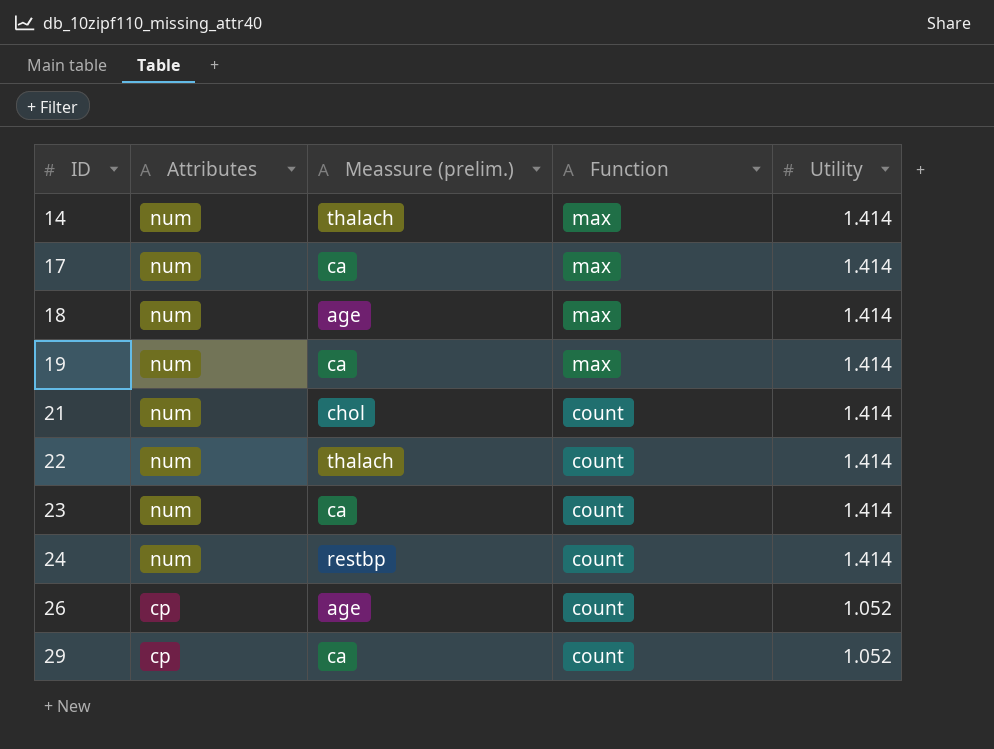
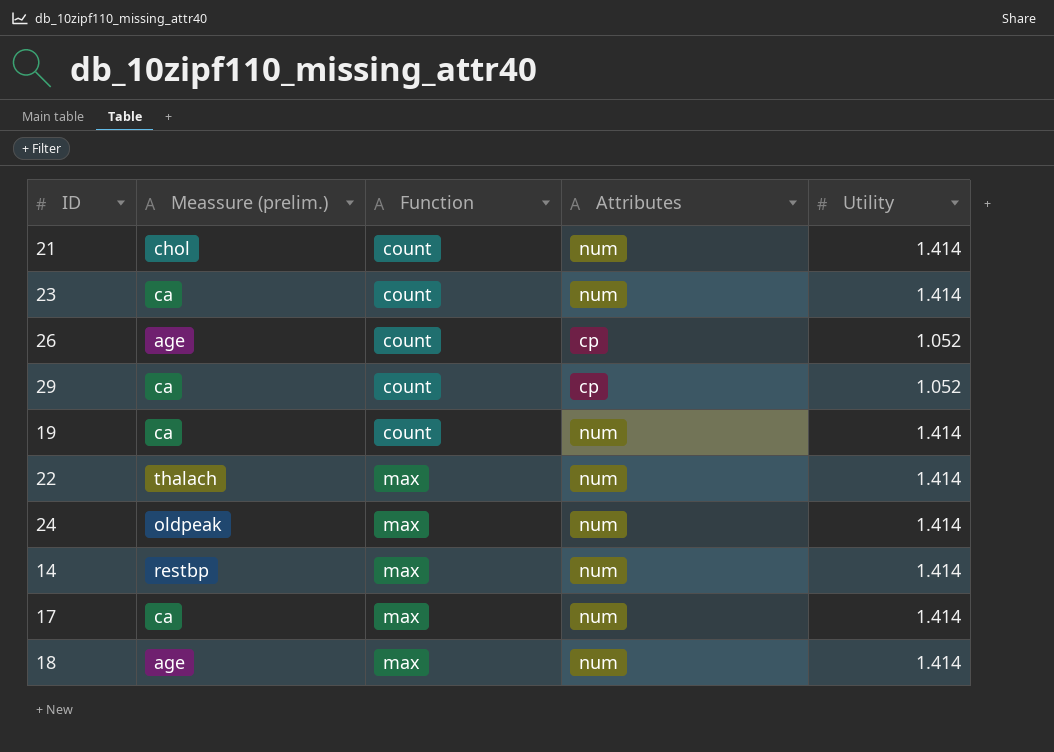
row order: ID ascending -> Function ascending
column Attributes | position: 2 -> 4
19 | Function: max -> count
22 | Function: count -> max
24 | Meassure (prelim.): restbp -> oldpeak
24 | Function: count -> max
14 | Meassure (prelim.): thalach -> restbp

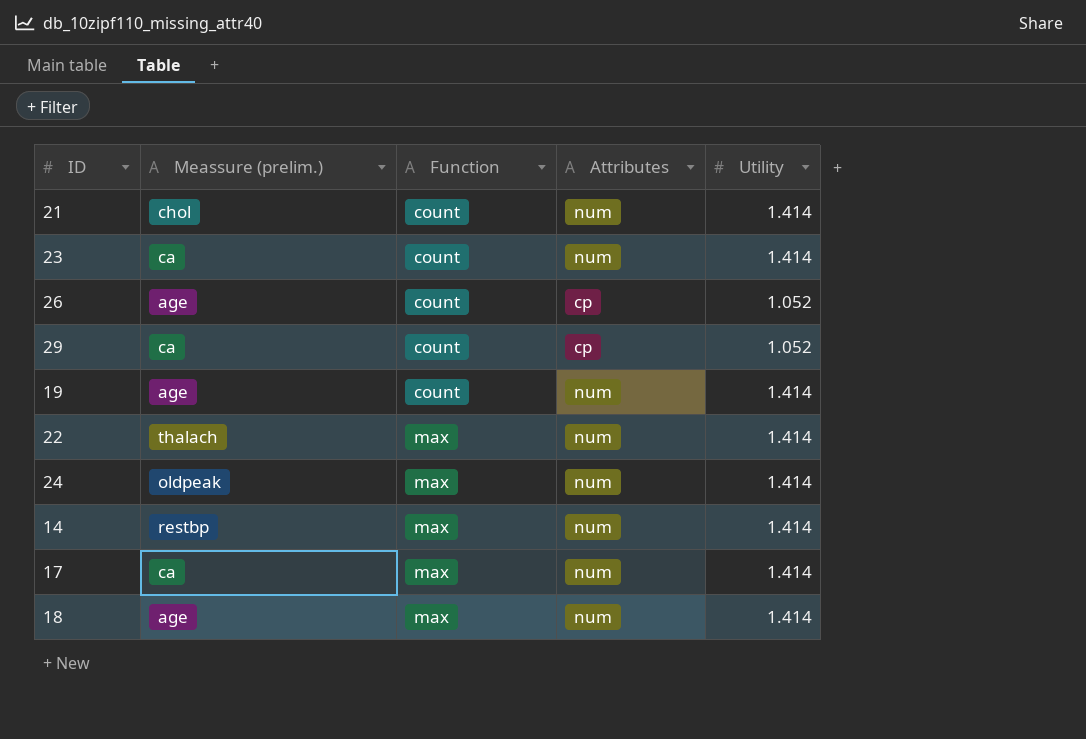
19 | Meassure (prelim.): ca -> age

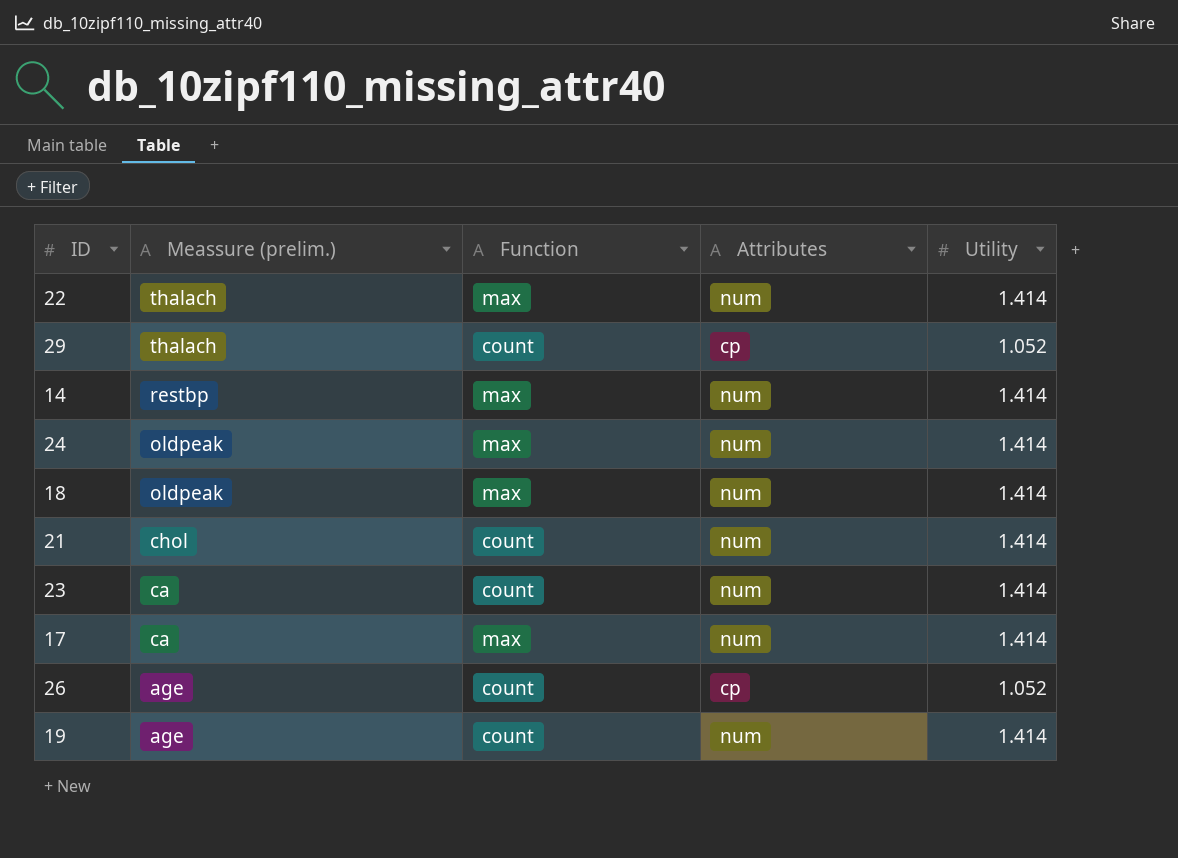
row order: Function ascending -> Meassure (prelim.) descending
29 | Meassure (prelim.): ca -> thalach
18 | Meassure (prelim.): age -> oldpeak

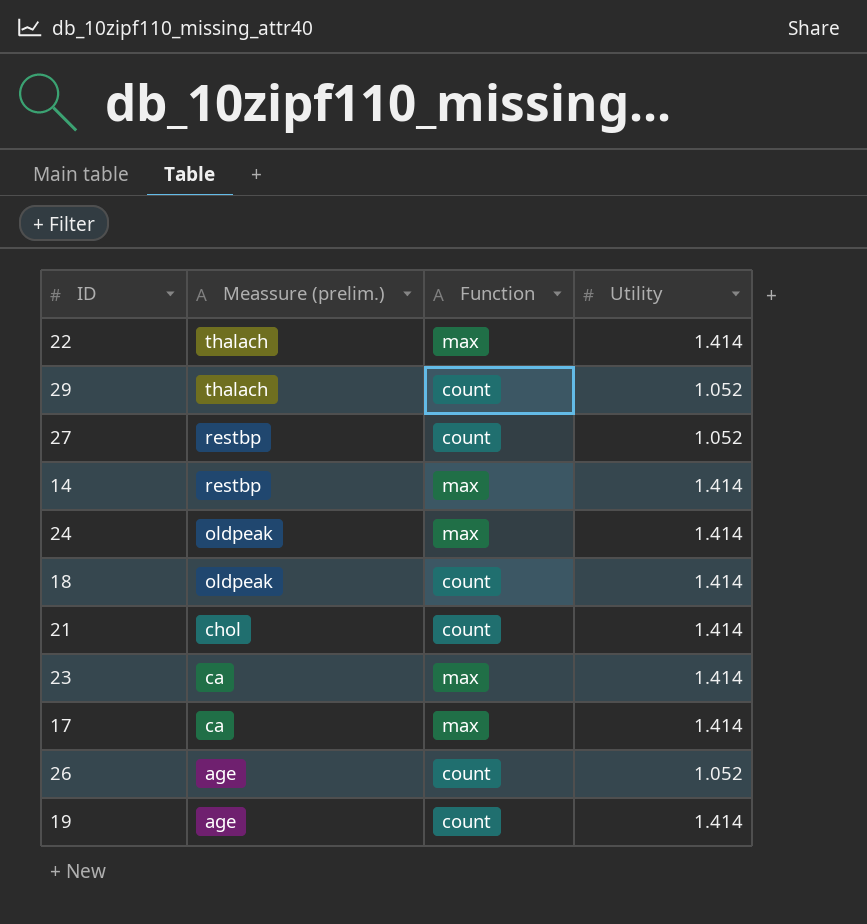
column Attributes | position: 4 -> none
row 27: none -> restbp | count | 1.052
18 | Function: max -> count
23 | Function: count -> max

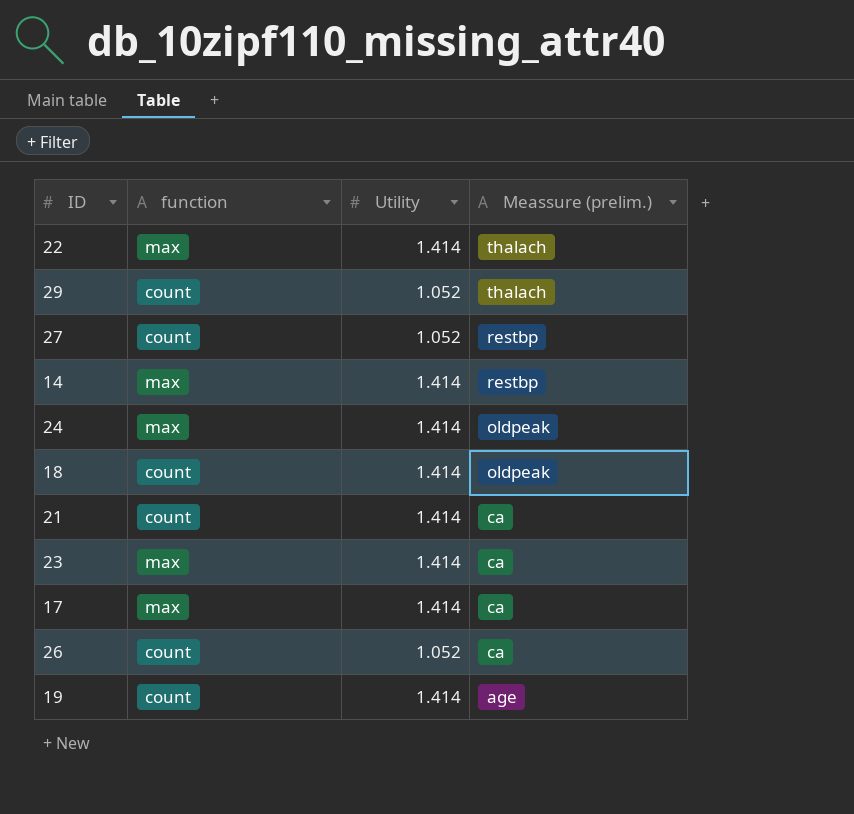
column name: Function -> function
column Meassure (prelim.) | position: 2 -> 4
21 | Meassure (prelim.): chol -> ca
26 | Meassure (prelim.): age -> ca

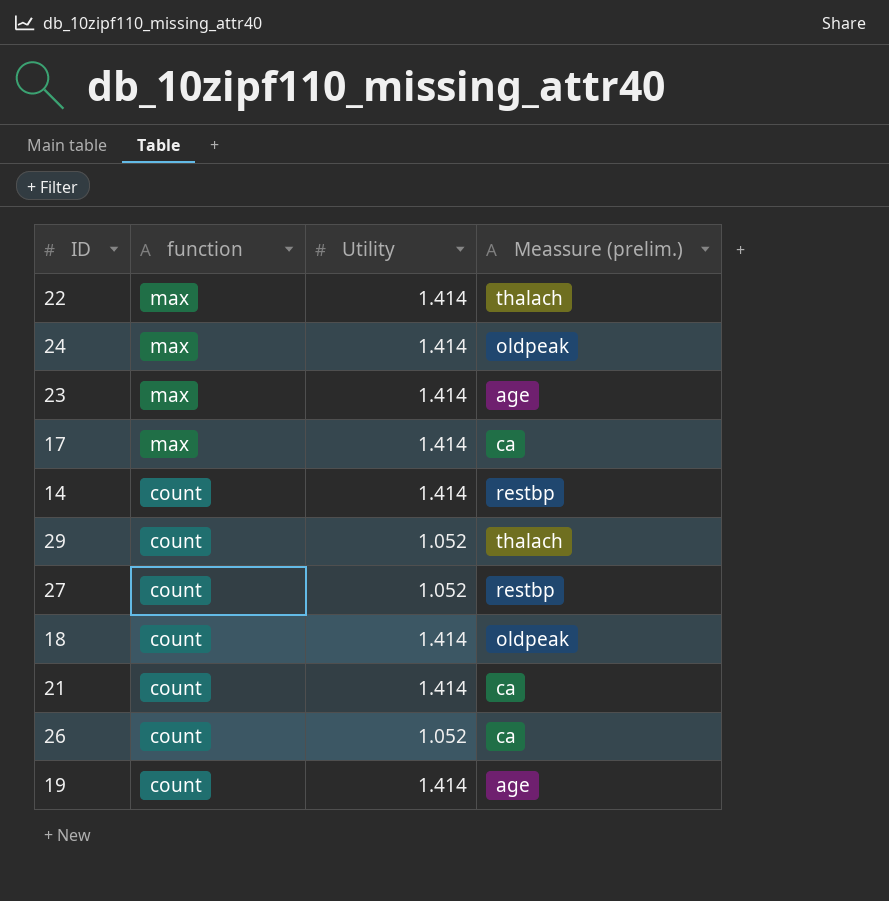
row order: Meassure (prelim.) descending -> function descending
23 | Meassure (prelim.): ca -> age
14 | function: max -> count

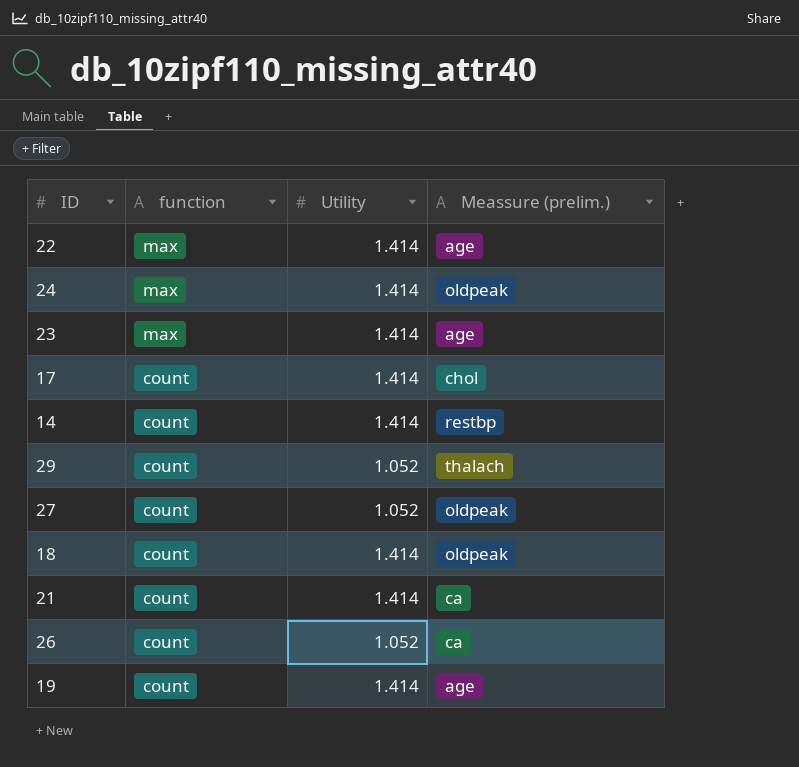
22 | Meassure (prelim.): thalach -> age
17 | function: max -> count
17 | Meassure (prelim.): ca -> chol
27 | Meassure (prelim.): restbp -> oldpeak

